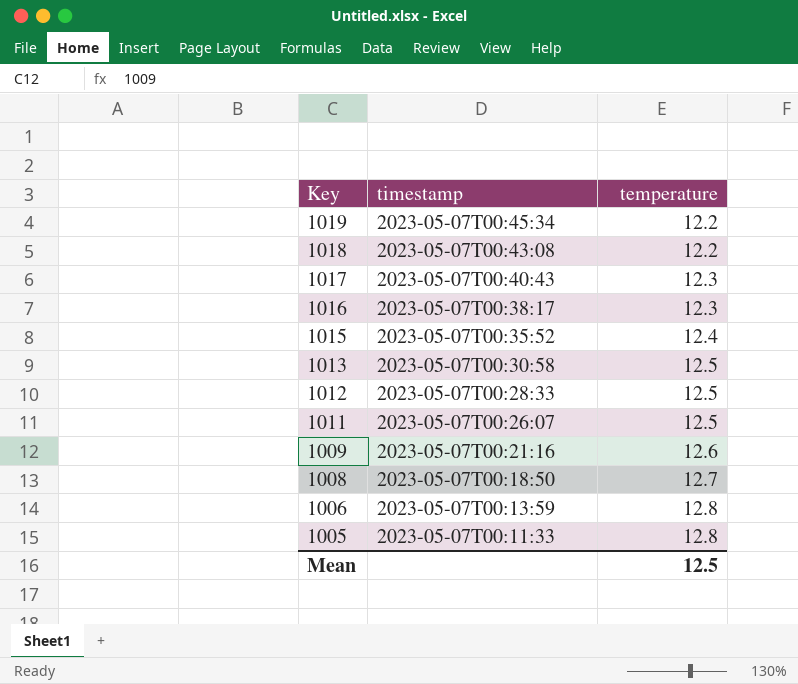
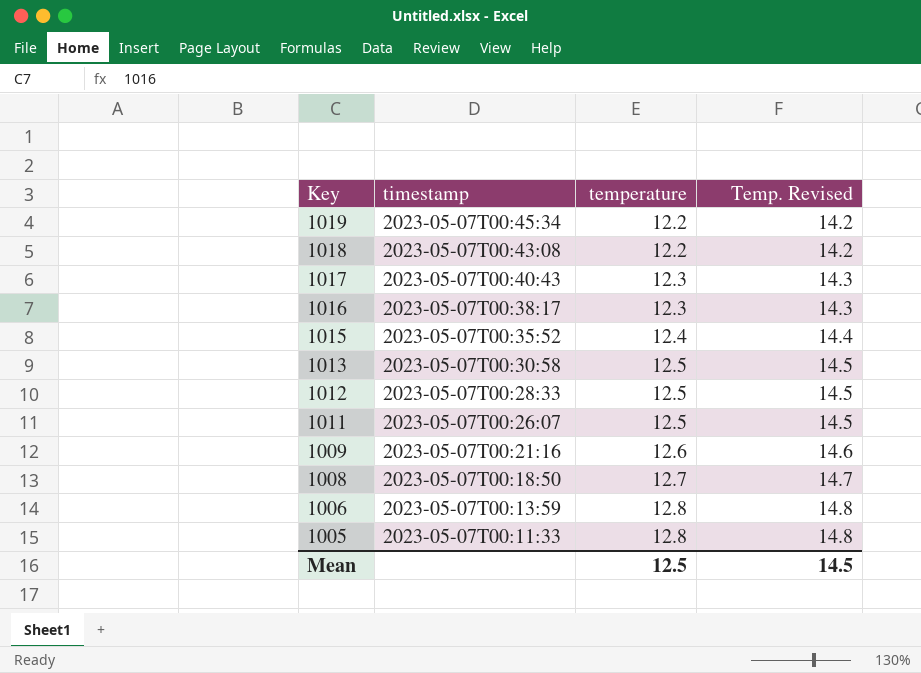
column Temp. Revised | formula: none -> [temperature] + 2

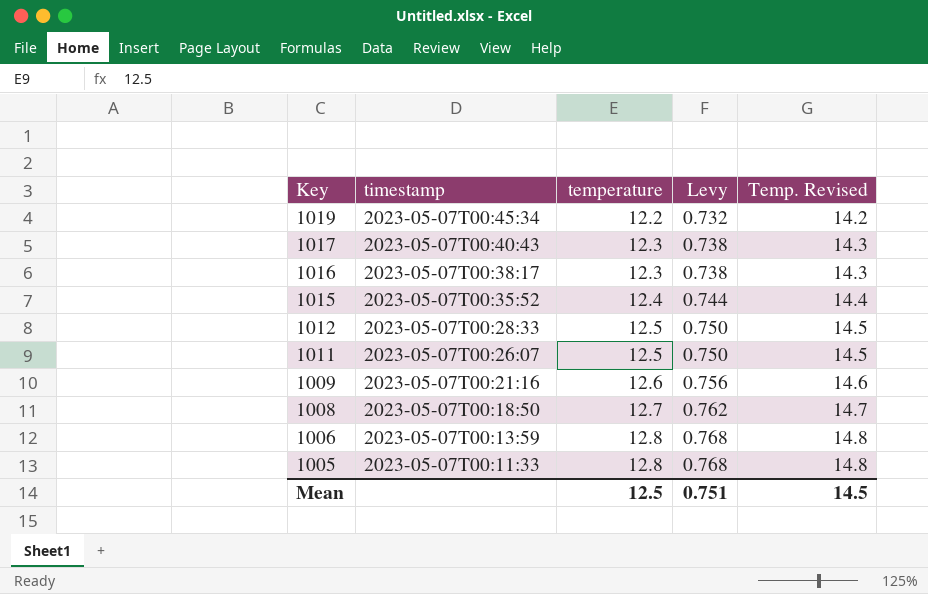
column Levy | formula: none -> [temperature] * 0.06
row 1018: 2023-05-07T00:43:08 | 12.2 | 14.2 -> none
row 1013: 2023-05-07T00:30:58 | 12.5 | 14.5 -> none

